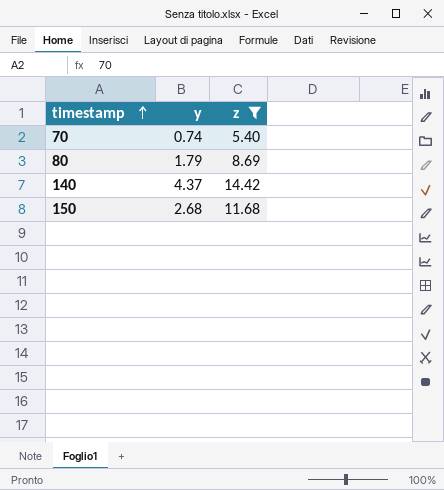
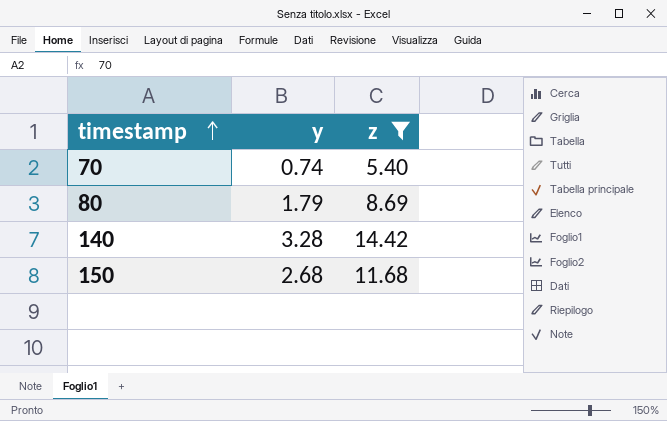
140 | y: 4.37 -> 3.28

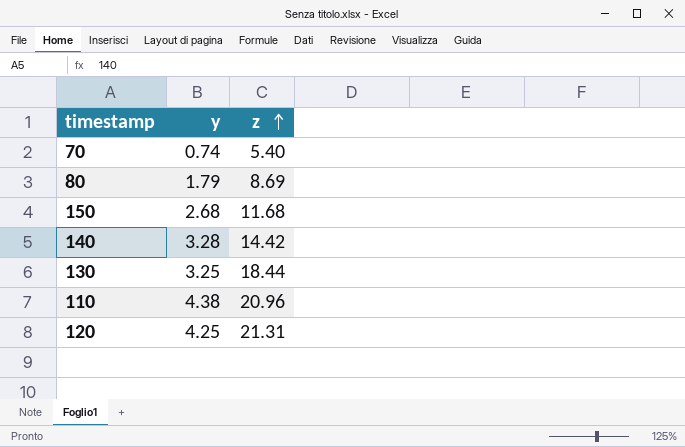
filter: z <= 14.42 -> none
row order: timestamp ascending -> z ascending

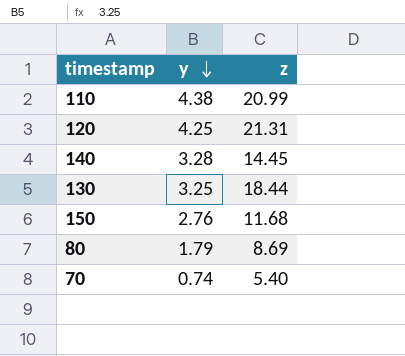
row order: z ascending -> y descending
110 | z: 20.96 -> 20.99
140 | z: 14.42 -> 14.45
150 | y: 2.68 -> 2.76

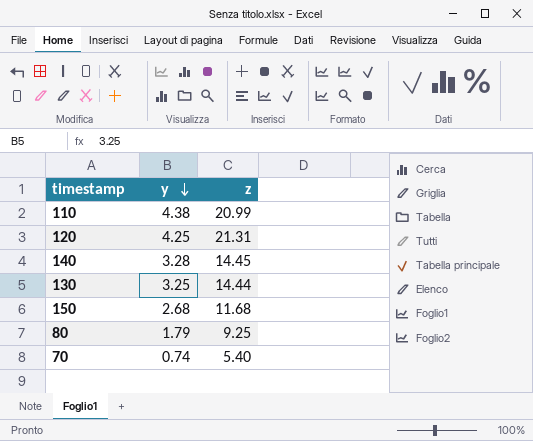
130 | z: 18.44 -> 14.44
150 | y: 2.76 -> 2.68
80 | z: 8.69 -> 9.25

